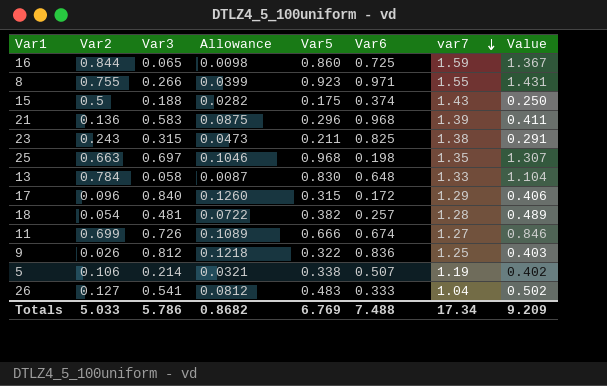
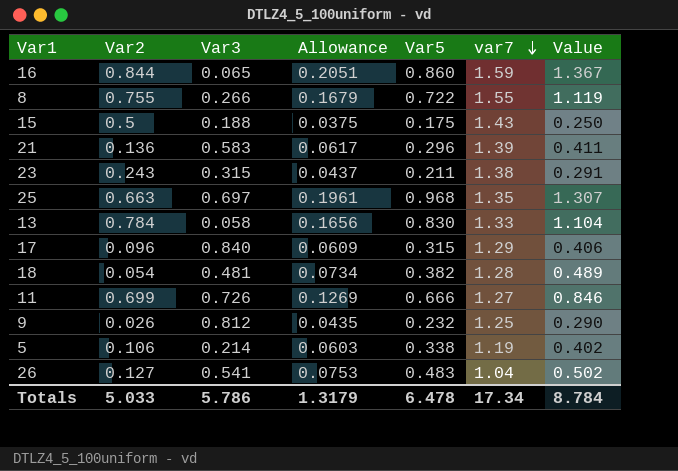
column Var6 | position: 6 -> none
column Allowance | formula: [Var3] * 0.15 -> [Value] * 0.15
8 | Var5: 0.923 -> 0.722
8 | Value: 1.431 -> 1.119
9 | Var5: 0.322 -> 0.232
9 | Value: 0.403 -> 0.290
Totals | Allowance: 0.8682 -> 1.3179
Totals | Var5: 6.769 -> 6.478
Totals | Value: 9.209 -> 8.784

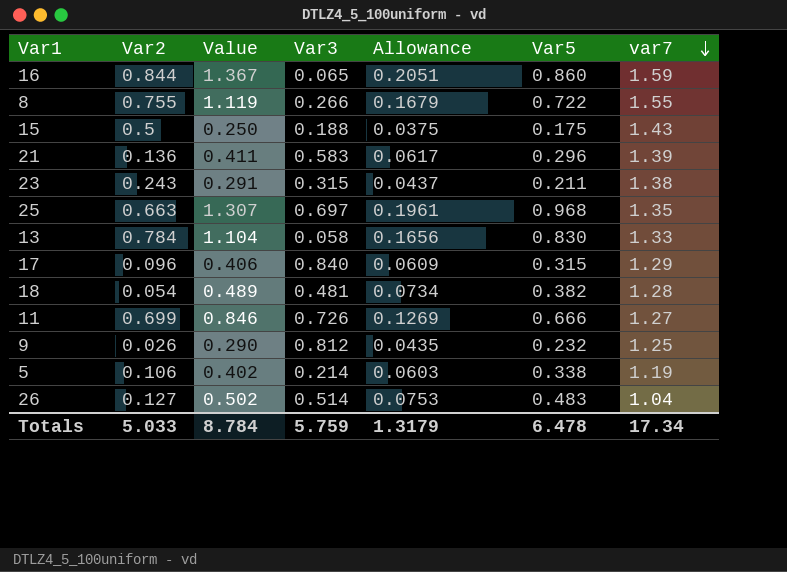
column Value | position: 7 -> 3
26 | Var3: 0.541 -> 0.514
Totals | Var3: 5.786 -> 5.759

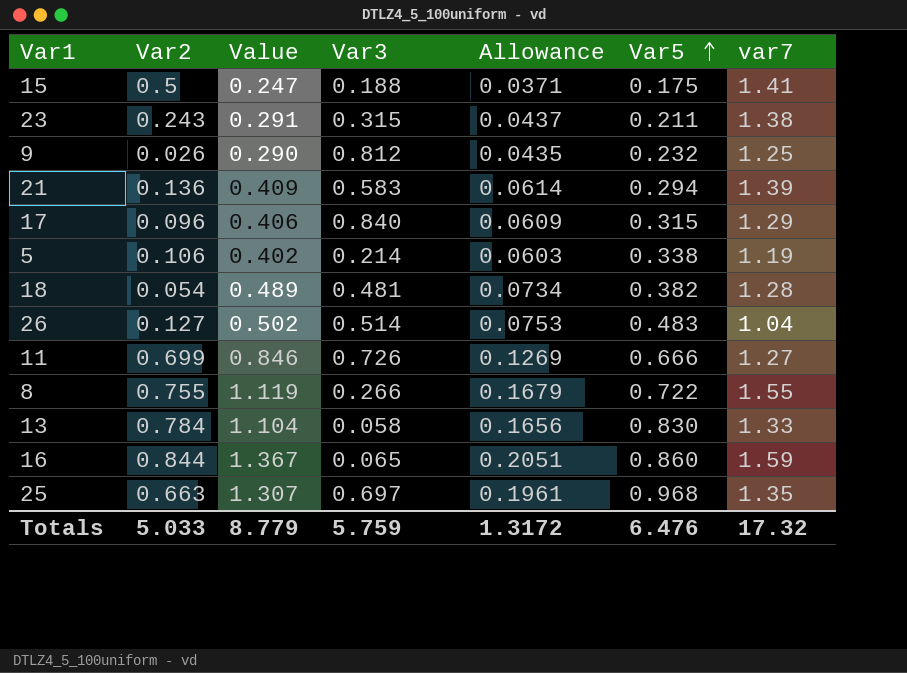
row order: var7 descending -> Var5 ascending
15 | Value: 0.250 -> 0.247
15 | Allowance: 0.0375 -> 0.0371
15 | var7: 1.43 -> 1.41
21 | Value: 0.411 -> 0.409
21 | Allowance: 0.0617 -> 0.0614
21 | Var5: 0.296 -> 0.294
Totals | Value: 8.784 -> 8.779
Totals | Allowance: 1.3179 -> 1.3172
Totals | Var5: 6.478 -> 6.476
Totals | var7: 17.34 -> 17.32

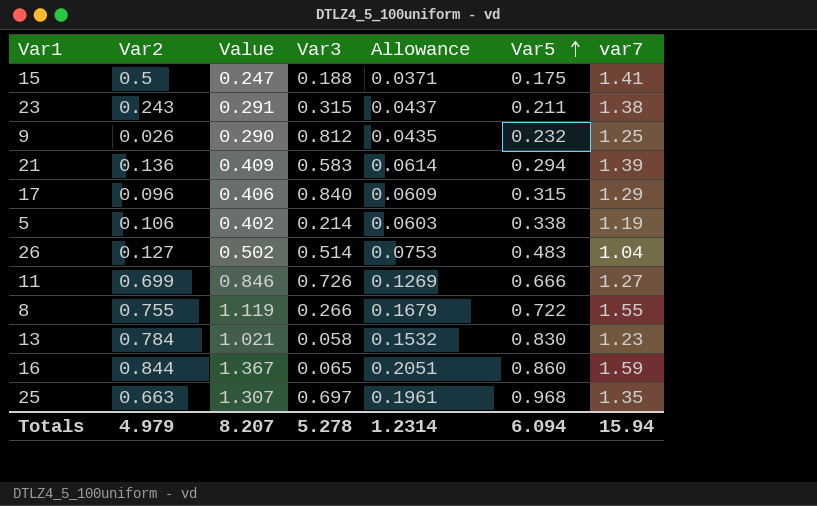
row 18: 0.054 | 0.489 | 0.481 | 0.0734 | 0.382 | 1.28 -> none
13 | Value: 1.104 -> 1.021
13 | Allowance: 0.1656 -> 0.1532
13 | var7: 1.33 -> 1.23
Totals | Var2: 5.033 -> 4.979
Totals | Value: 8.779 -> 8.207
Totals | Var3: 5.759 -> 5.278
Totals | Allowance: 1.3172 -> 1.2314
Totals | Var5: 6.476 -> 6.094
Totals | var7: 17.32 -> 15.94

